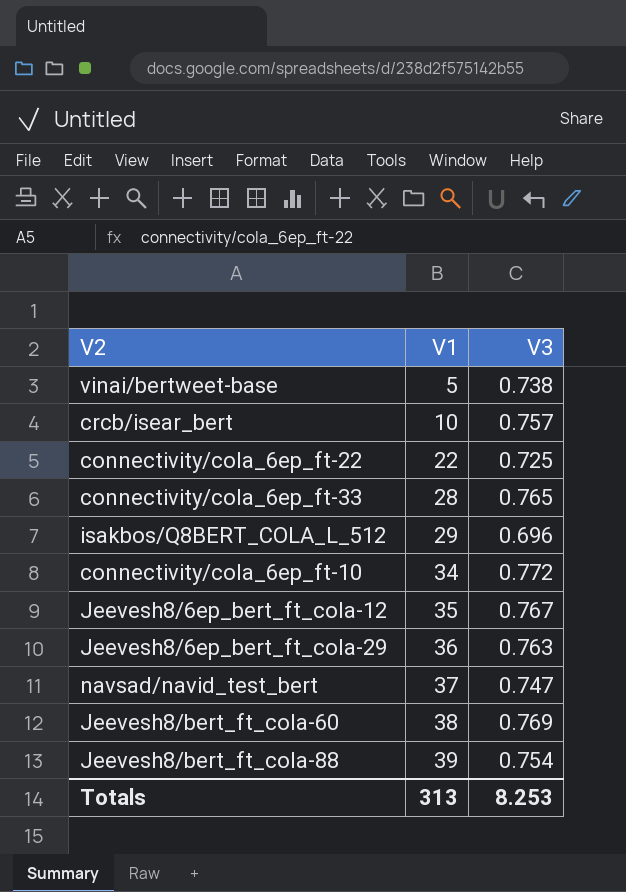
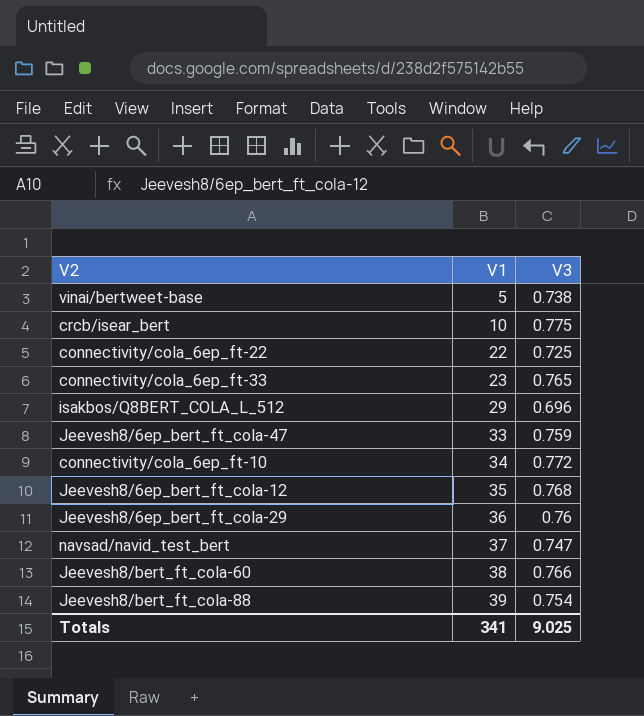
crcb/isear_bert | V3: 0.757 -> 0.775
connectivity/cola_6ep_ft-33 | V1: 28 -> 23
row Jeevesh8/6ep_bert_ft_cola-47: none -> 33 | 0.759
Jeevesh8/6ep_bert_ft_cola-12 | V3: 0.767 -> 0.768
Jeevesh8/6ep_bert_ft_cola-29 | V3: 0.763 -> 0.76
Jeevesh8/bert_ft_cola-60 | V3: 0.769 -> 0.766
Totals | V1: 313 -> 341
Totals | V3: 8.253 -> 9.025

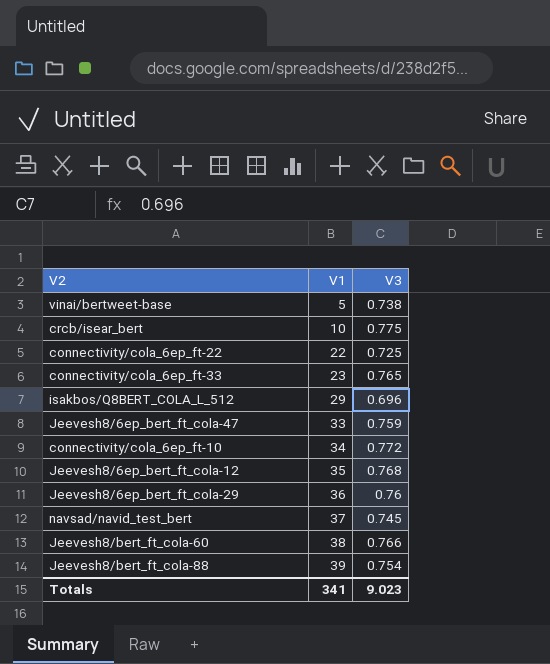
navsad/navid_test_bert | V3: 0.747 -> 0.745
Totals | V3: 9.025 -> 9.023

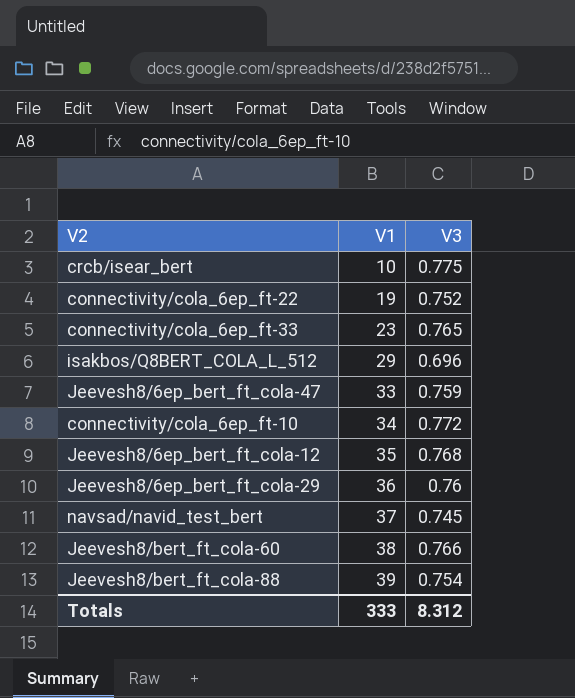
row vinai/bertweet-base: 5 | 0.738 -> none
connectivity/cola_6ep_ft-22 | V1: 22 -> 19
connectivity/cola_6ep_ft-22 | V3: 0.725 -> 0.752
Totals | V1: 341 -> 333
Totals | V3: 9.023 -> 8.312

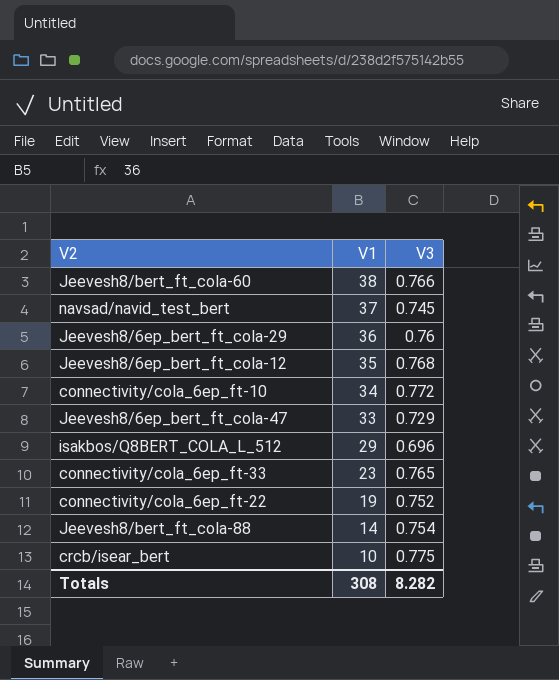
row order: V1 ascending -> V1 descending
Jeevesh8/6ep_bert_ft_cola-47 | V3: 0.759 -> 0.729
Jeevesh8/bert_ft_cola-88 | V1: 39 -> 14
Totals | V1: 333 -> 308
Totals | V3: 8.312 -> 8.282

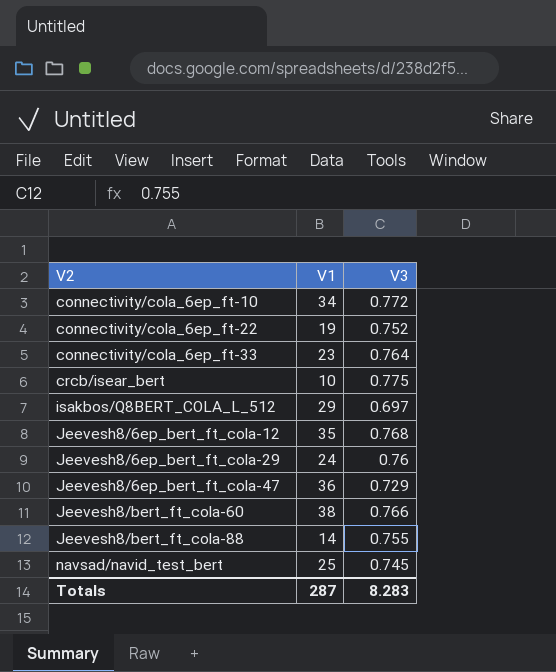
row order: V1 descending -> V2 ascending
connectivity/cola_6ep_ft-33 | V3: 0.765 -> 0.764
isakbos/Q8BERT_COLA_L_512 | V3: 0.696 -> 0.697
Jeevesh8/6ep_bert_ft_cola-29 | V1: 36 -> 24
Jeevesh8/6ep_bert_ft_cola-47 | V1: 33 -> 36
Jeevesh8/bert_ft_cola-88 | V3: 0.754 -> 0.755
navsad/navid_test_bert | V1: 37 -> 25
Totals | V1: 308 -> 287
Totals | V3: 8.282 -> 8.283

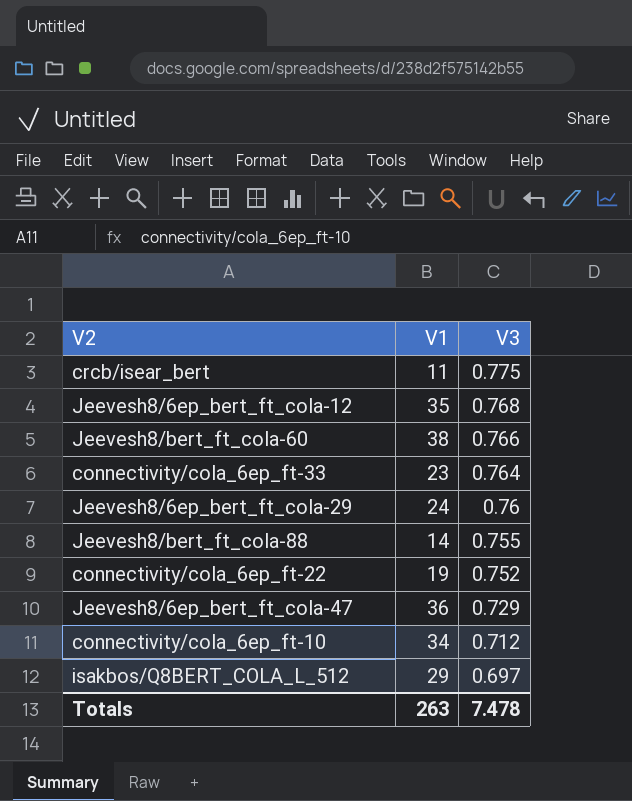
row order: V2 ascending -> V3 descending
row navsad/navid_test_bert: 25 | 0.745 -> none
crcb/isear_bert | V1: 10 -> 11
connectivity/cola_6ep_ft-10 | V3: 0.772 -> 0.712
Totals | V1: 287 -> 263
Totals | V3: 8.283 -> 7.478

